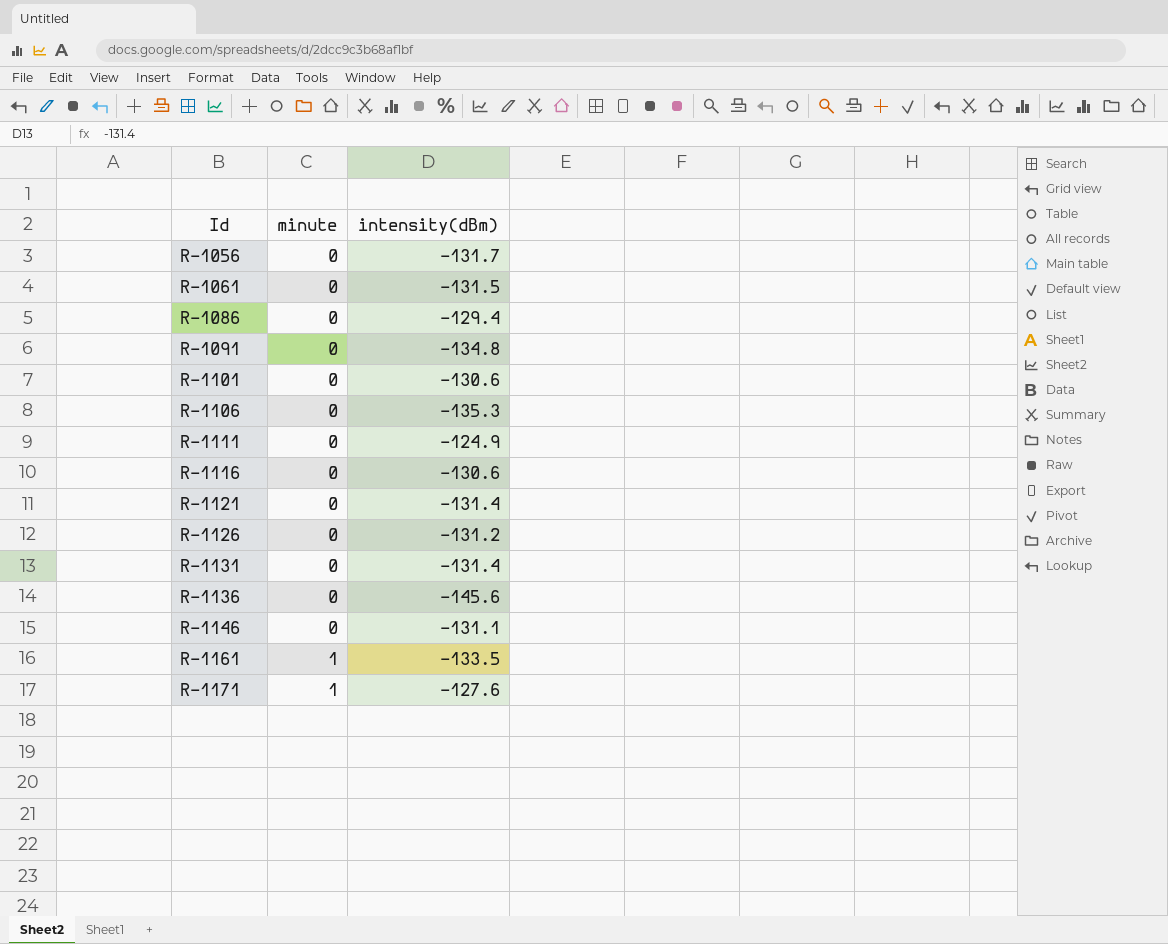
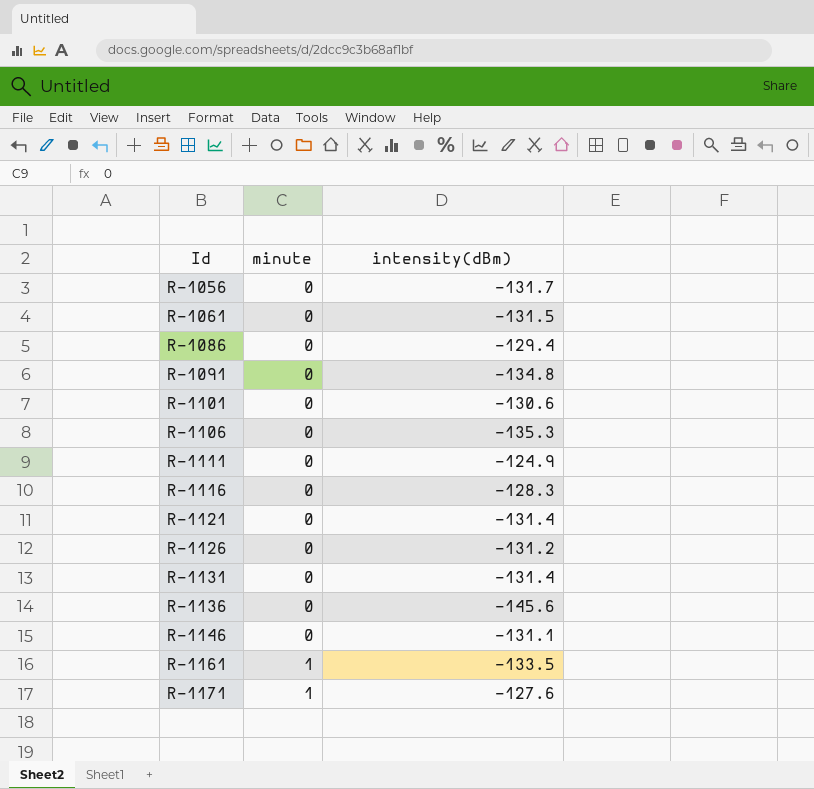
R-1116 | intensity(dBm): -130.6 -> -128.3

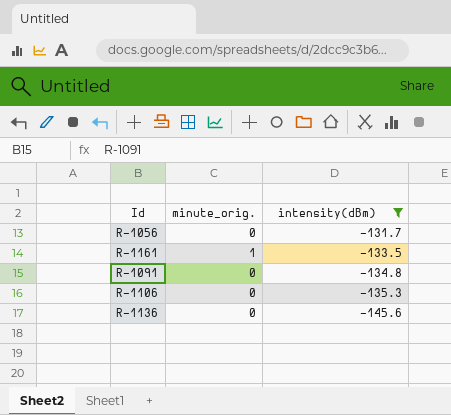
filter: none -> intensity(dBm) <= -131.7
row order: Id ascending -> intensity(dBm) descending
column name: minute -> minute_orig.

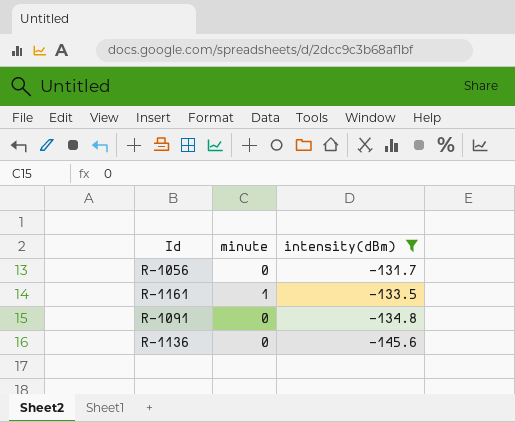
column name: minute_orig. -> minute
row R-1106: 0 | -135.3 -> none

